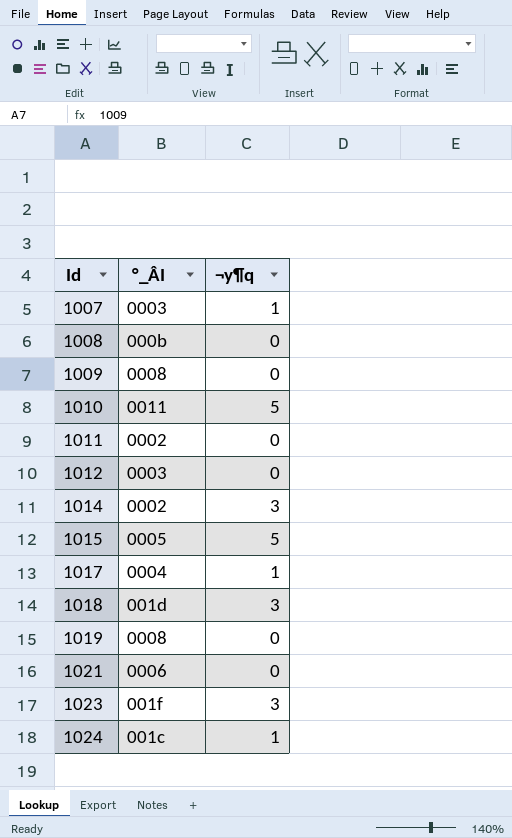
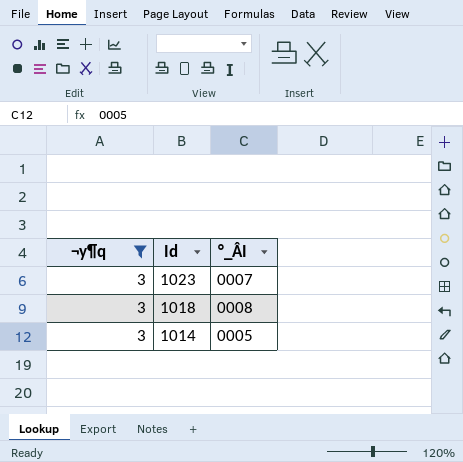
filter: none -> ¬y¶q = 3
row order: Id ascending -> Id descending
column ¬y¶q | position: 3 -> 1
1023 | °_ÂI: 001f -> 0007
1018 | °_ÂI: 001d -> 0008
1014 | °_ÂI: 0002 -> 0005

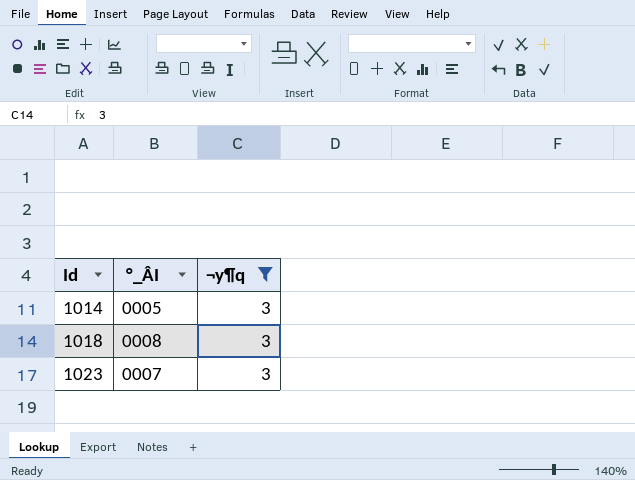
row order: Id descending -> Id ascending
column ¬y¶q | position: 1 -> 3

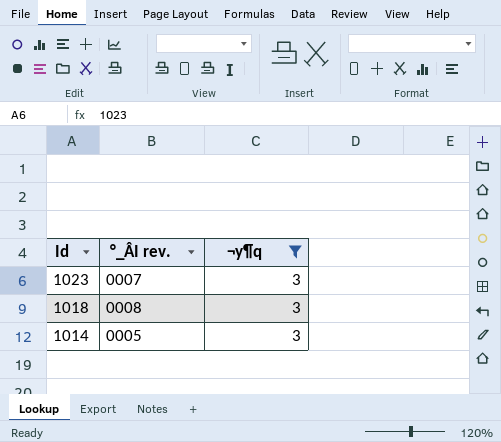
row order: Id ascending -> Id descending
column name: °_ÂI -> °_ÂI rev.

